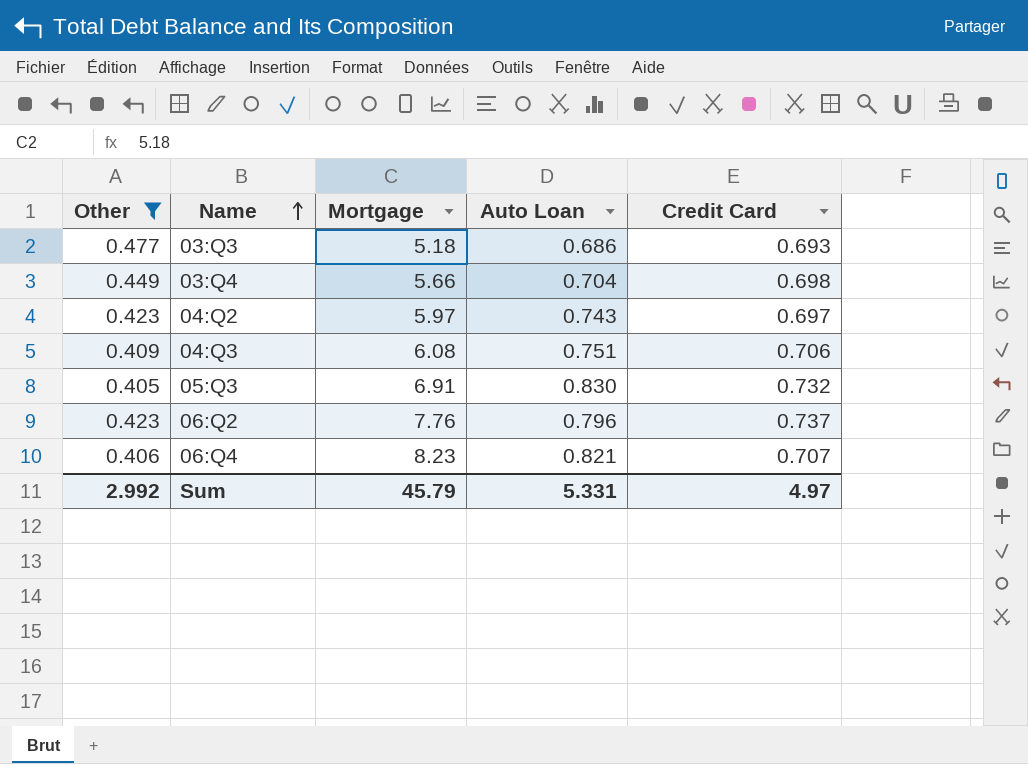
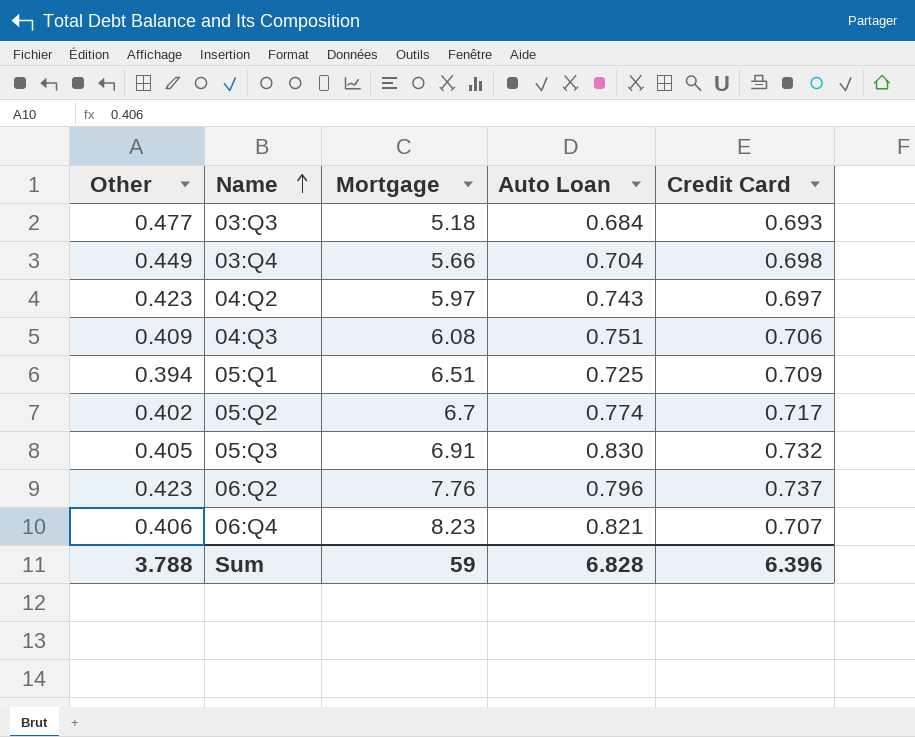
filter: Other >= 0.405 -> none
03:Q3 | Auto Loan: 0.686 -> 0.684
Sum | Other: 2.992 -> 3.788
Sum | Mortgage: 45.79 -> 59
Sum | Auto Loan: 5.331 -> 6.828
Sum | Credit Card: 4.97 -> 6.396

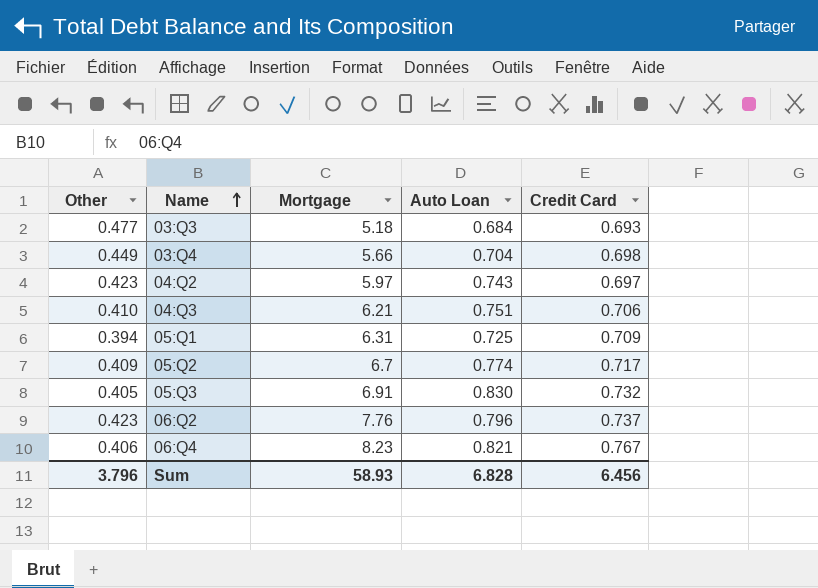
04:Q3 | Other: 0.409 -> 0.410
04:Q3 | Mortgage: 6.08 -> 6.21
05:Q1 | Mortgage: 6.51 -> 6.31
05:Q2 | Other: 0.402 -> 0.409
06:Q4 | Credit Card: 0.707 -> 0.767
Sum | Other: 3.788 -> 3.796
Sum | Mortgage: 59 -> 58.93
Sum | Credit Card: 6.396 -> 6.456

